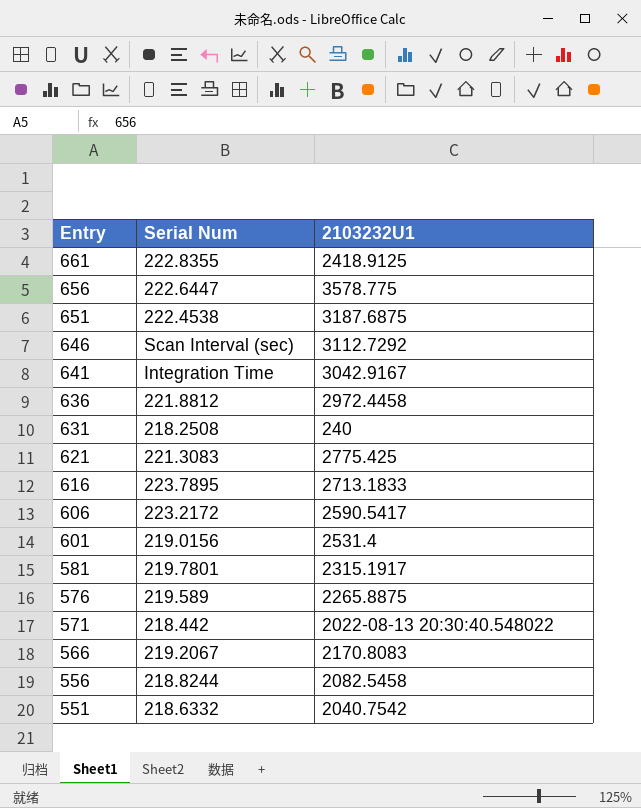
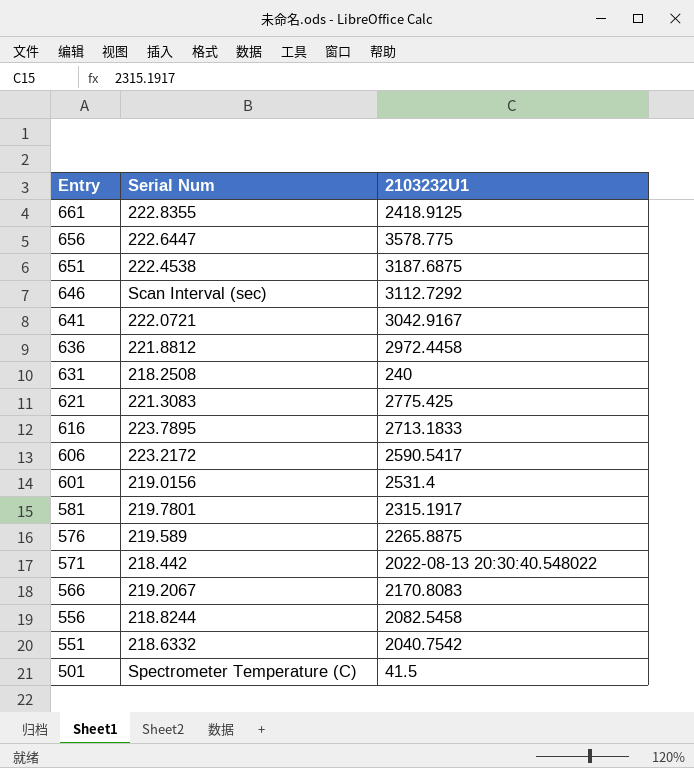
641 | Serial Num: Integration Time -> 222.0721
row 501: none -> Spectrometer Temperature (C) | 41.5

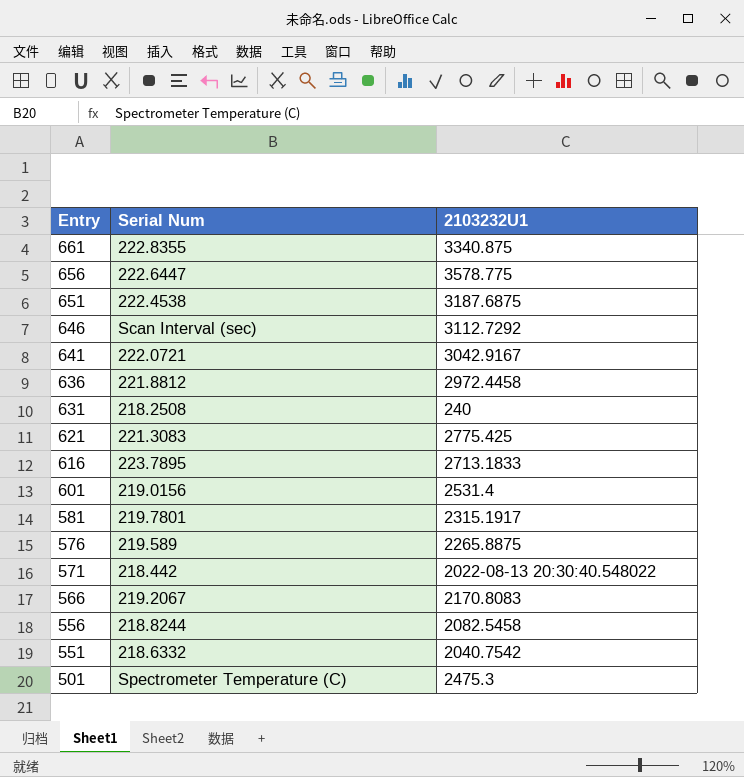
row 606: 223.2172 | 2590.5417 -> none
661 | 2103232U1: 2418.9125 -> 3340.875
501 | 2103232U1: 41.5 -> 2475.3

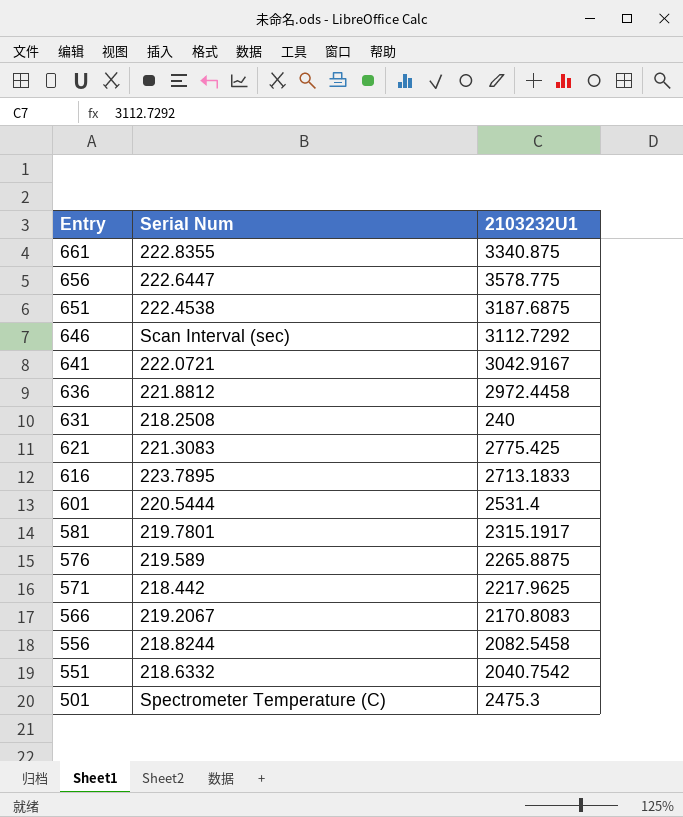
601 | Serial Num: 219.0156 -> 220.5444
571 | 2103232U1: 2022-08-13 20:30:40.548022 -> 2217.9625

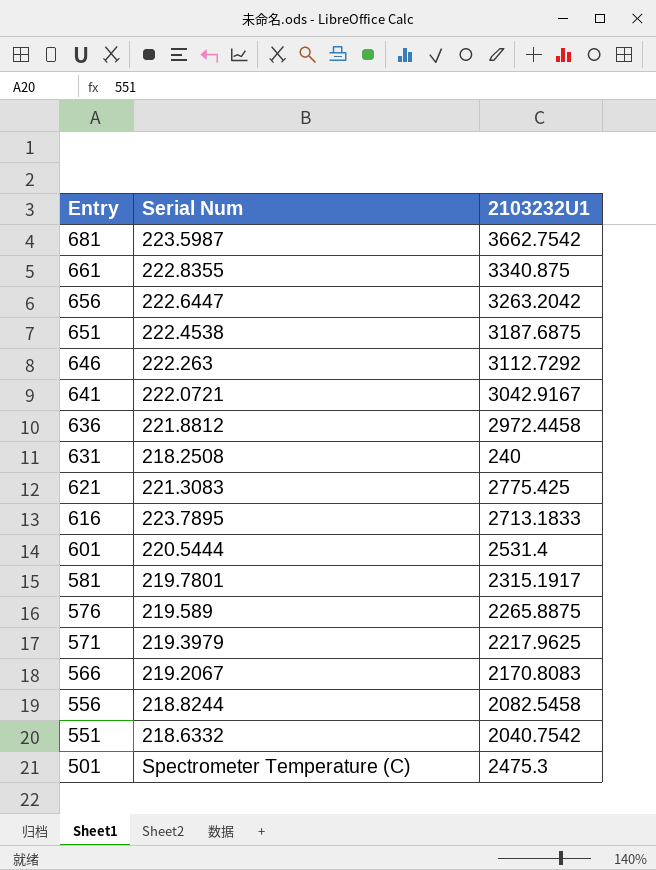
row 681: none -> 223.5987 | 3662.7542
656 | 2103232U1: 3578.775 -> 3263.2042
646 | Serial Num: Scan Interval (sec) -> 222.263
571 | Serial Num: 218.442 -> 219.3979

